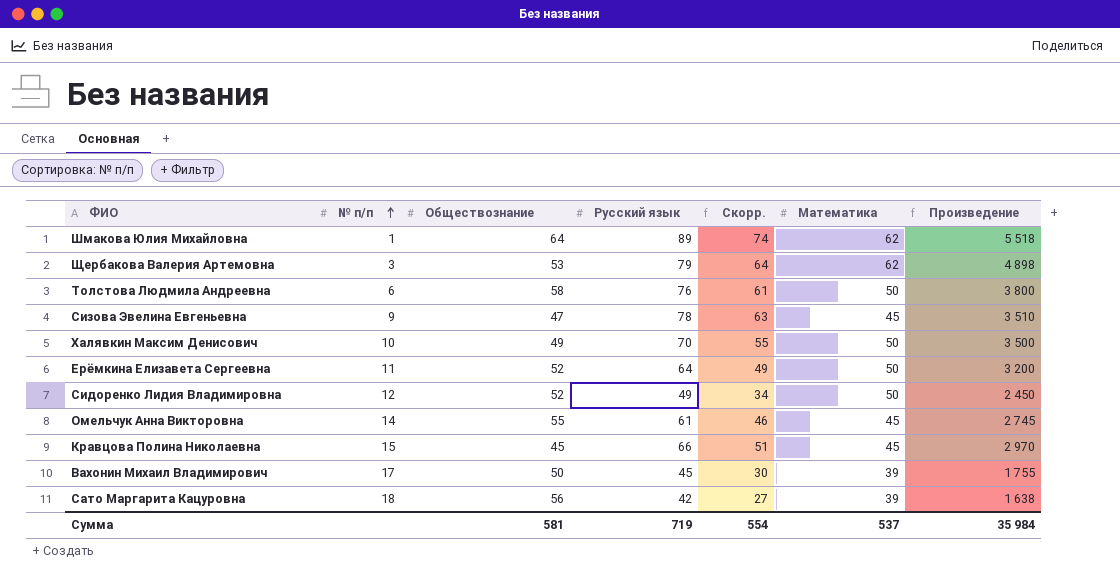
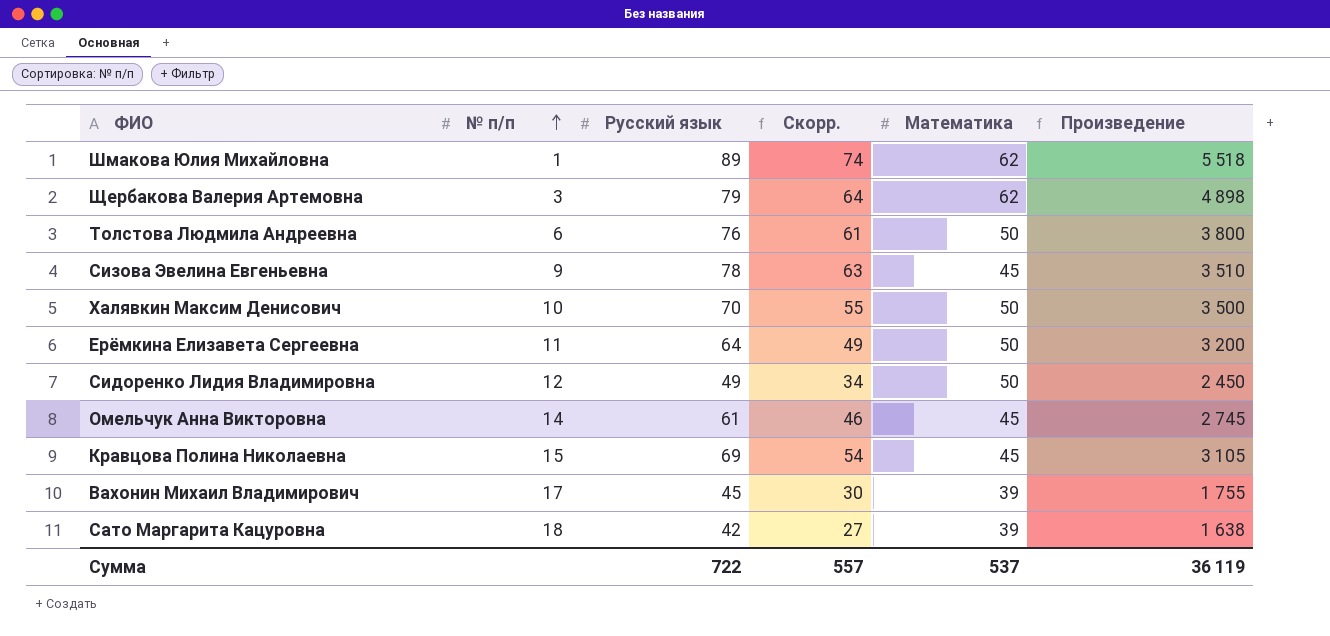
column Обществознание | position: 3 -> none
Кравцова Полина Николаевна | Русский язык: 66 -> 69
Кравцова Полина Николаевна | Скорр.: 51 -> 54
Кравцова Полина Николаевна | Произведение: 2 970 -> 3 105
Сумма | Русский язык: 719 -> 722
Сумма | Скорр.: 554 -> 557
Сумма | Произведение: 35 984 -> 36 119

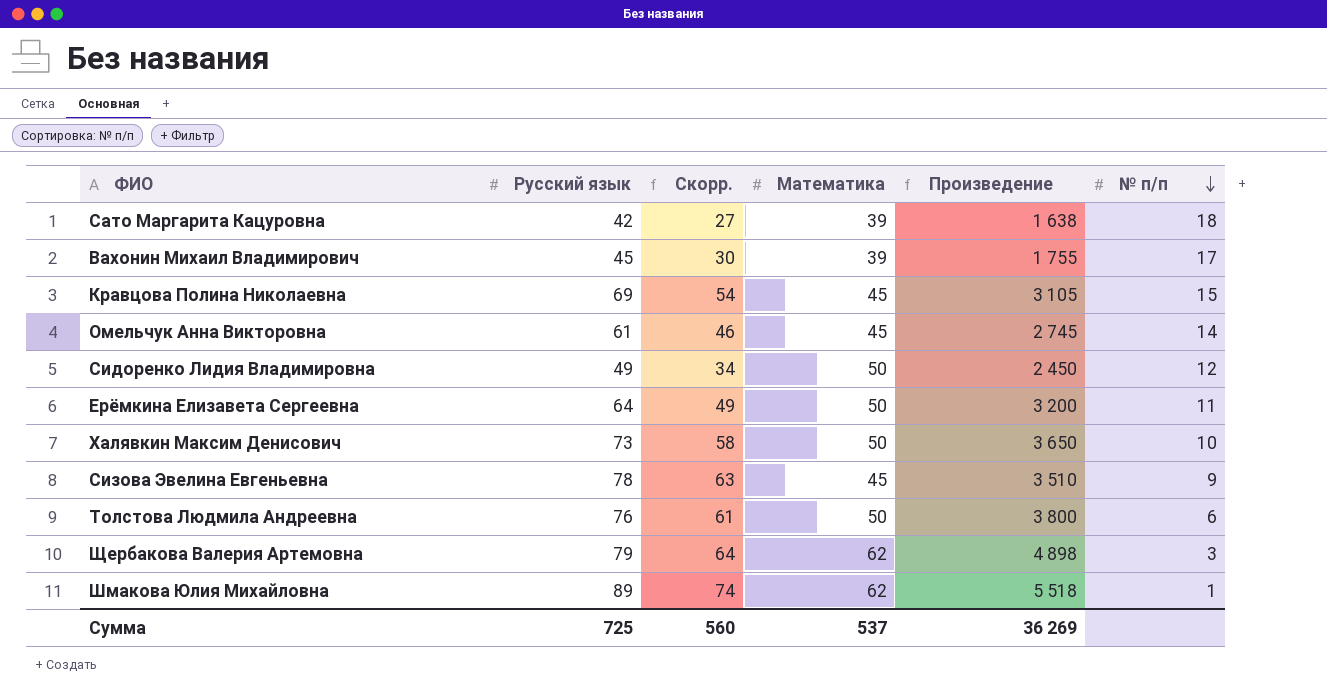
row order: № п/п ascending -> № п/п descending
column № п/п | position: 2 -> 6
Халявкин Максим Денисович | Русский язык: 70 -> 73
Халявкин Максим Денисович | Скорр.: 55 -> 58
Халявкин Максим Денисович | Произведение: 3 500 -> 3 650
Сумма | Русский язык: 722 -> 725
Сумма | Скорр.: 557 -> 560
Сумма | Произведение: 36 119 -> 36 269

